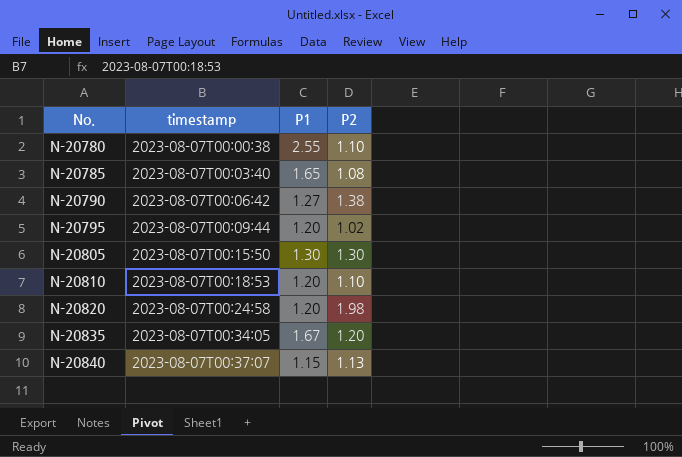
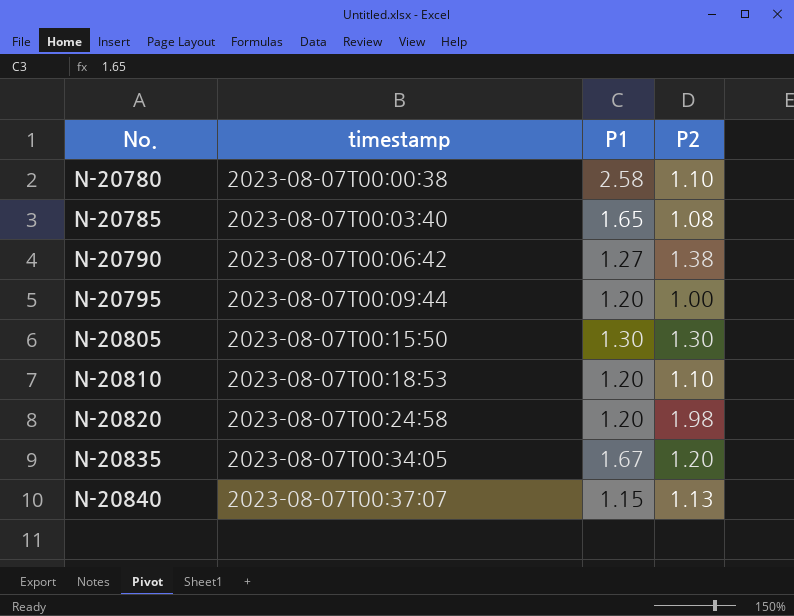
N-20780 | P1: 2.55 -> 2.58
N-20795 | P2: 1.02 -> 1.00

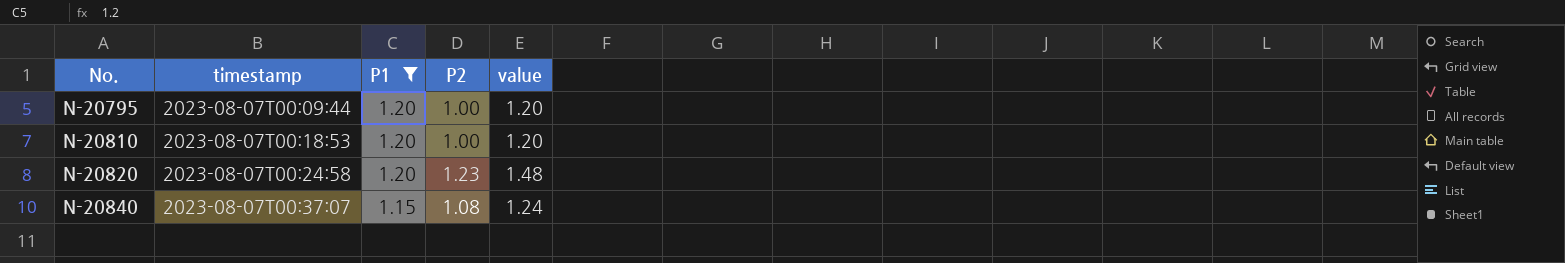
filter: none -> P1 <= 1.20
column value | formula: none -> [P1] * [P2]
N-20810 | P2: 1.10 -> 1.00
N-20820 | P2: 1.98 -> 1.23
N-20840 | P2: 1.13 -> 1.08

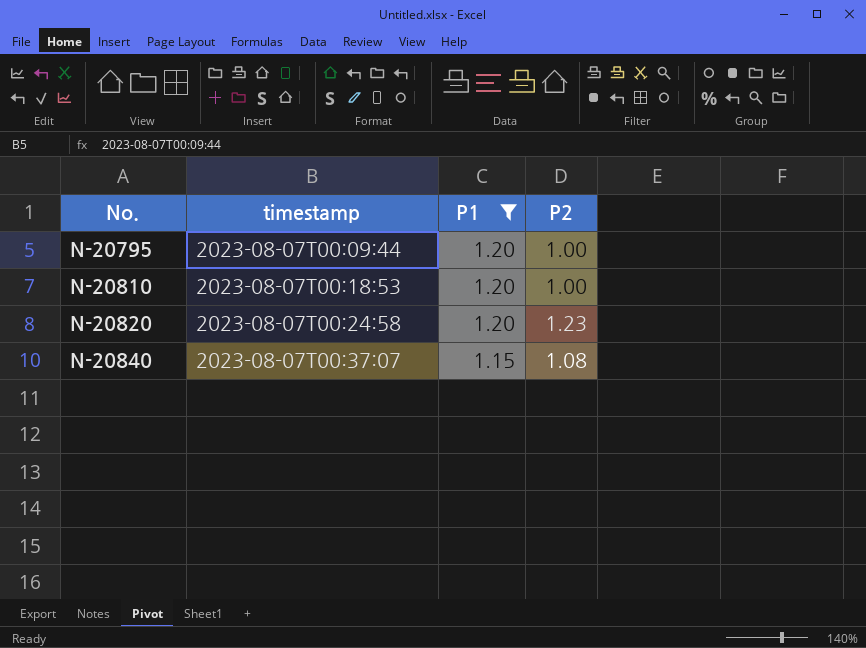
column value | formula: [P1] * [P2] -> none

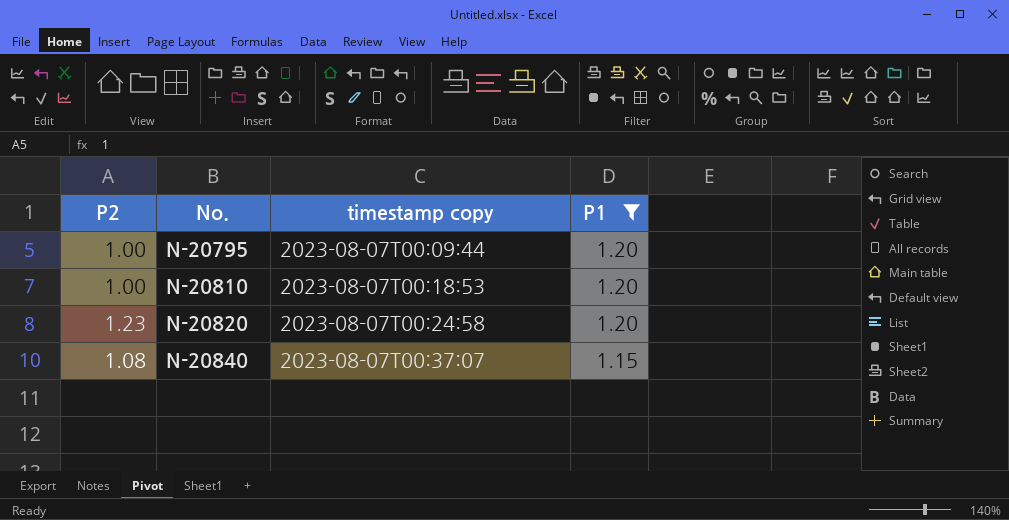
column P2 | position: 4 -> 1
column name: timestamp -> timestamp copy

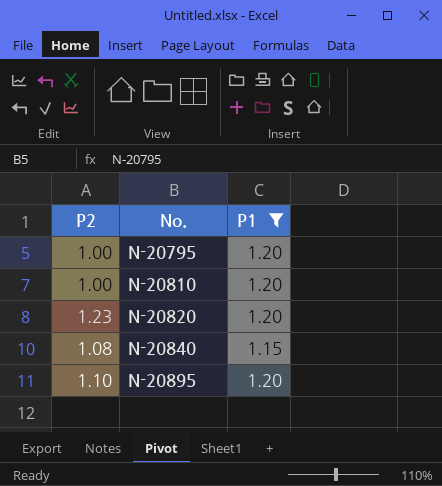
column timestamp copy | position: 3 -> none
row N-20895: none -> 1.10 | 1.20

